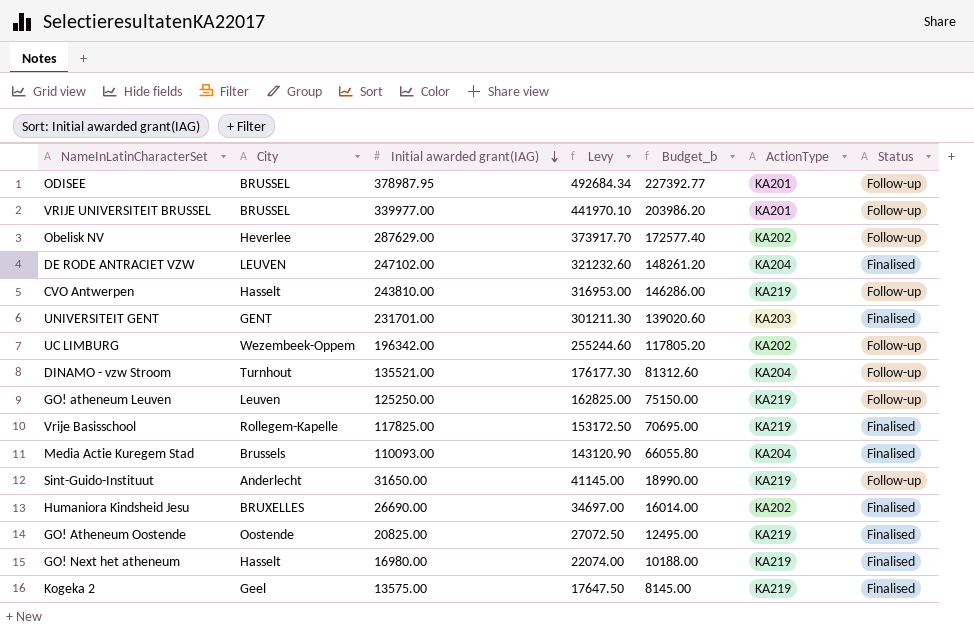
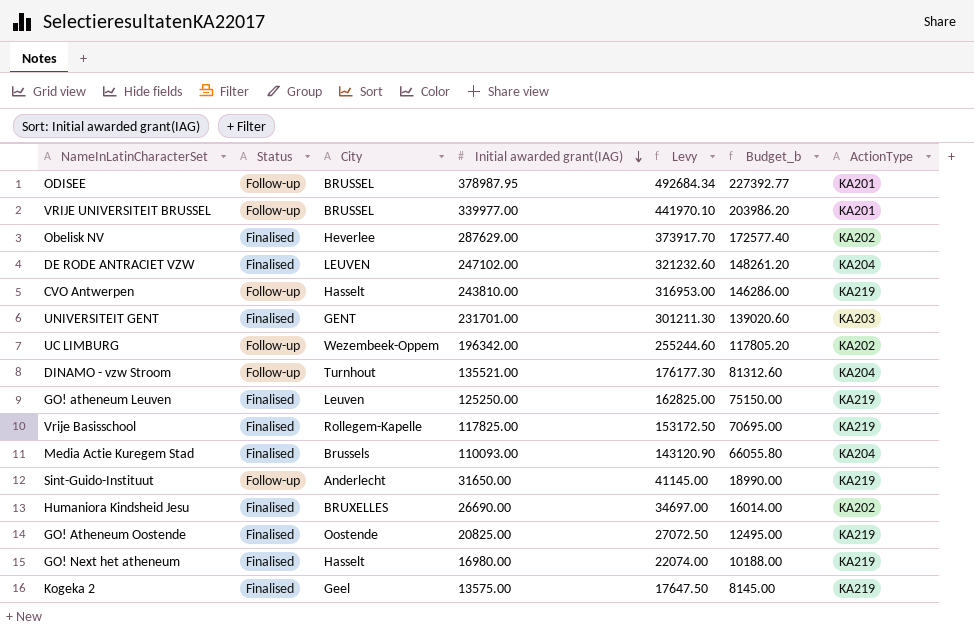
column Status | position: 7 -> 2
Obelisk NV | Status: Follow-up -> Finalised
GO! atheneum Leuven | Status: Follow-up -> Finalised

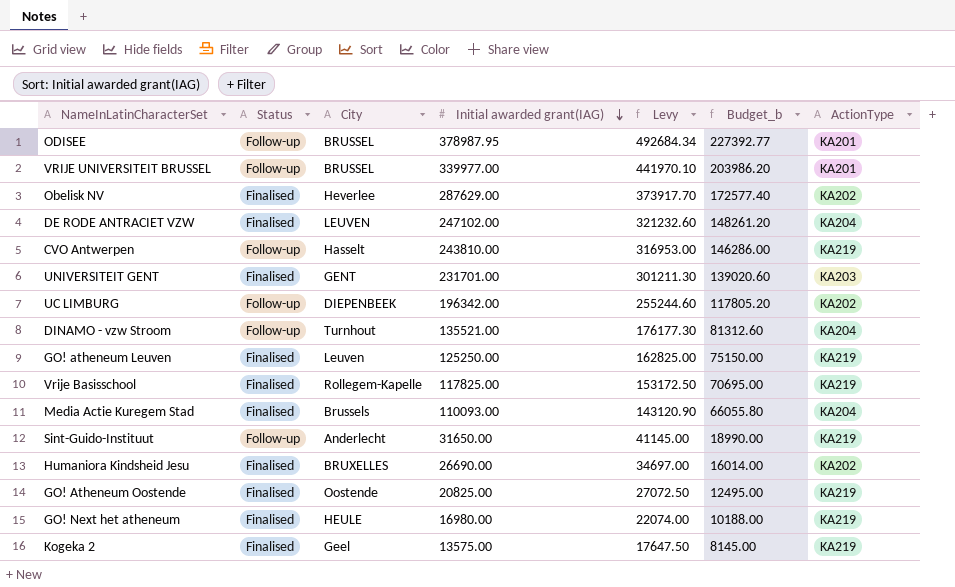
UC LIMBURG | City: Wezembeek-Oppem -> DIEPENBEEK
GO! Next het atheneum | City: Hasselt -> HEULE

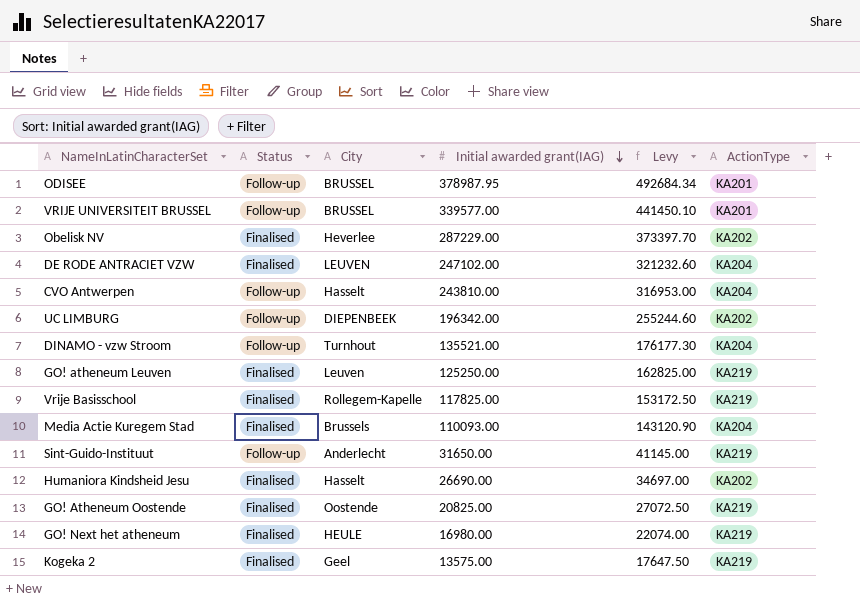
column Budget_b | formula: [Initial awarded grant(IAG)] * 0.6 -> none
row UNIVERSITEIT GENT: Finalised | GENT | 231701.00 | 301211.30 | 139020.60 | KA203 -> none
VRIJE UNIVERSITEIT BRUSSEL | Initial awarded grant(IAG): 339977.00 -> 339577.00
VRIJE UNIVERSITEIT BRUSSEL | Levy: 441970.10 -> 441450.10
Obelisk NV | Initial awarded grant(IAG): 287629.00 -> 287229.00
Obelisk NV | Levy: 373917.70 -> 373397.70
CVO Antwerpen | ActionType: KA219 -> KA204
Humaniora Kindsheid Jesu | City: BRUXELLES -> Hasselt

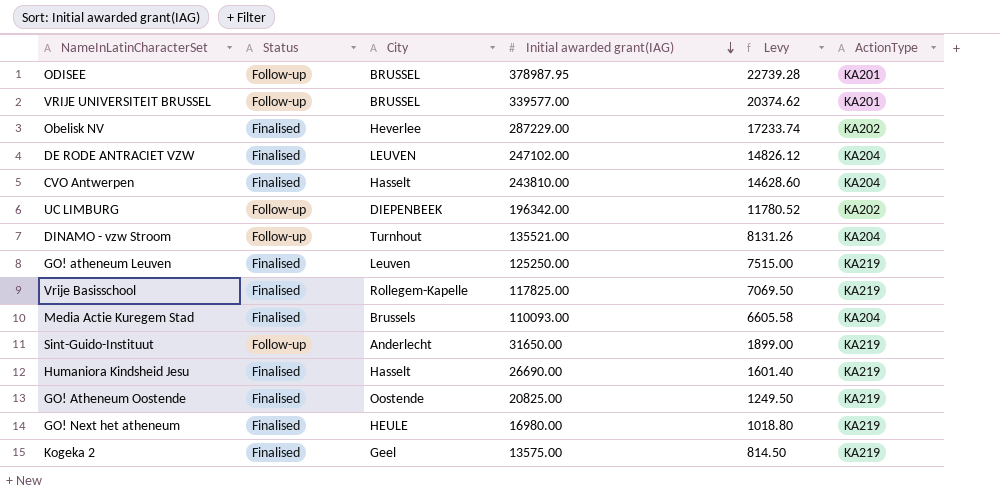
column Levy | formula: [Initial awarded grant(IAG)] * 1.3 -> [Initial awarded grant(IAG)] * 0.06
CVO Antwerpen | Status: Follow-up -> Finalised
Humaniora Kindsheid Jesu | ActionType: KA202 -> KA219

